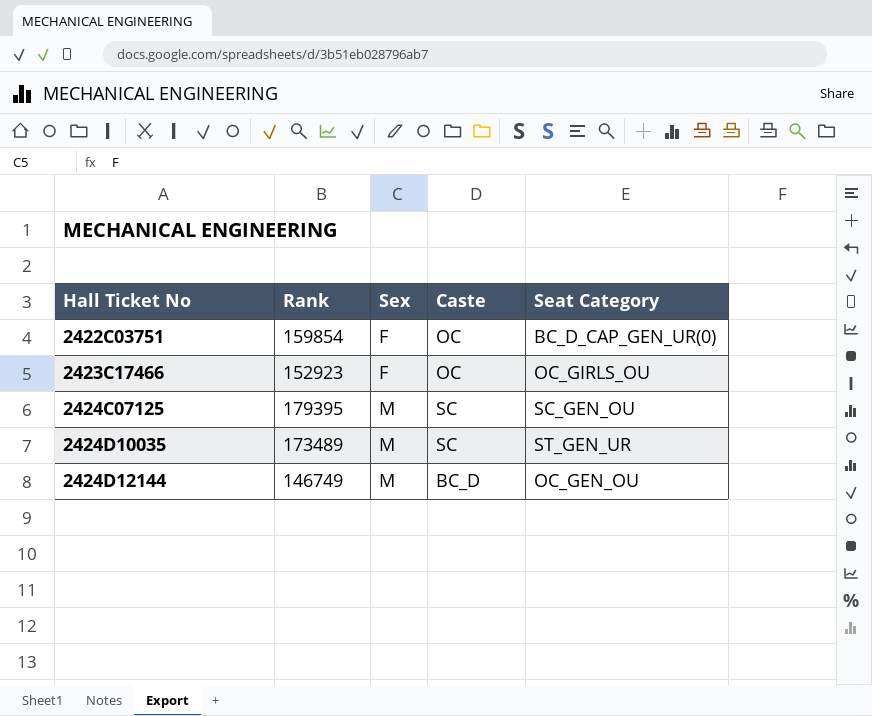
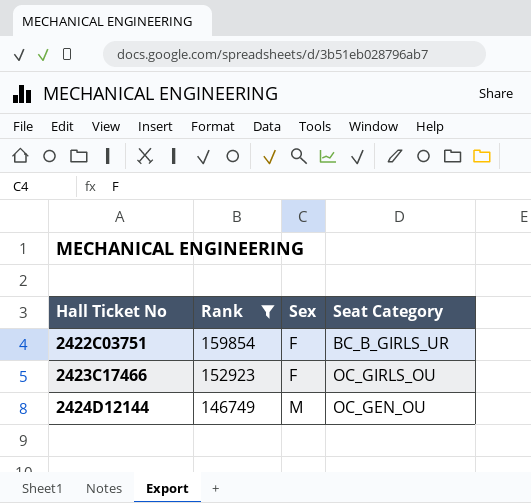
filter: none -> Rank <= 159854
column Caste | position: 4 -> none
2422C03751 | Seat Category: BC_D_CAP_GEN_UR(0) -> BC_B_GIRLS_UR

